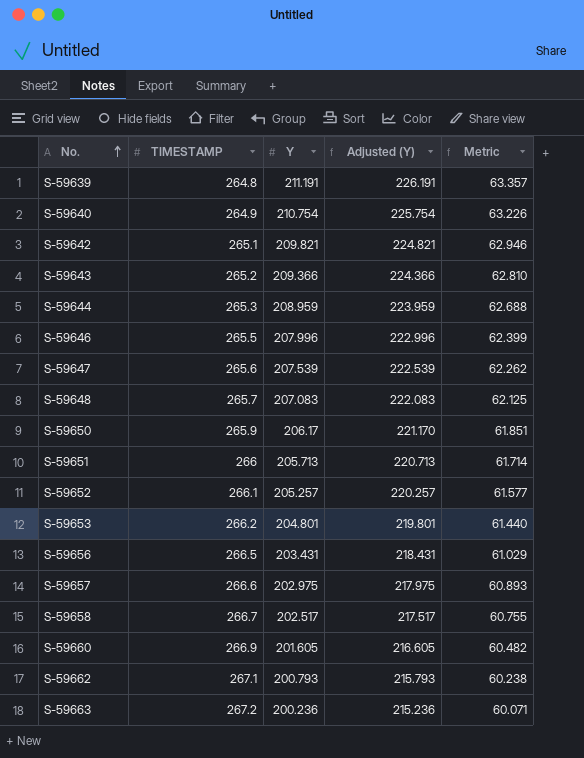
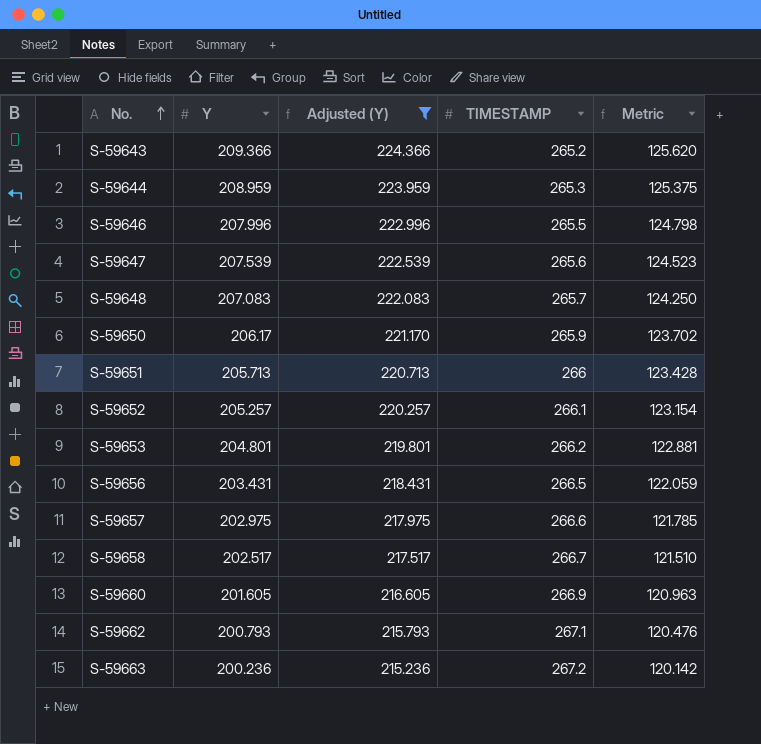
filter: none -> Adjusted (Y) <= 224.366
column TIMESTAMP | position: 2 -> 4
column Metric | formula: [Y] * 0.3 -> [Y] * 0.6

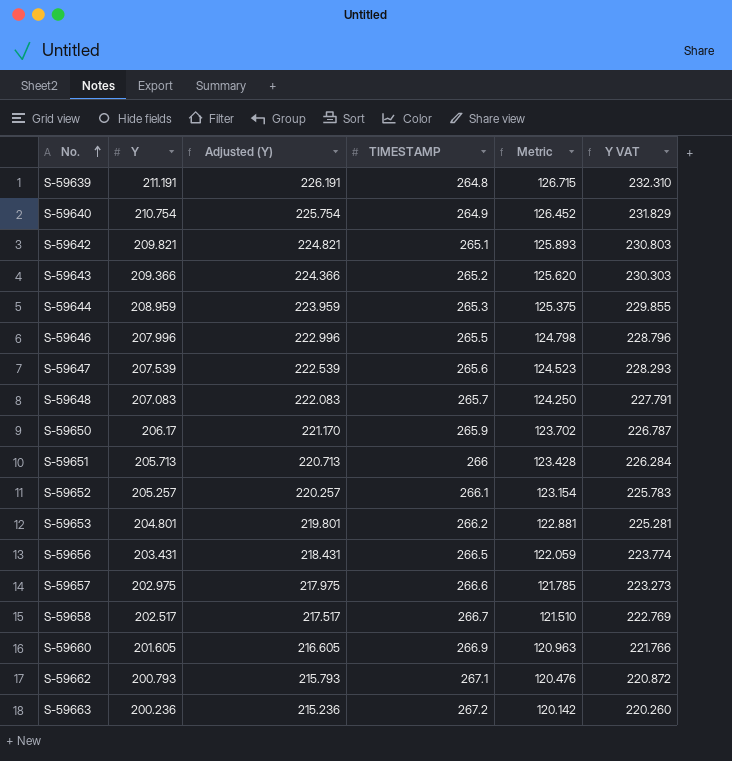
filter: Adjusted (Y) <= 224.366 -> none
column Y VAT | formula: none -> [Y] * 1.1

